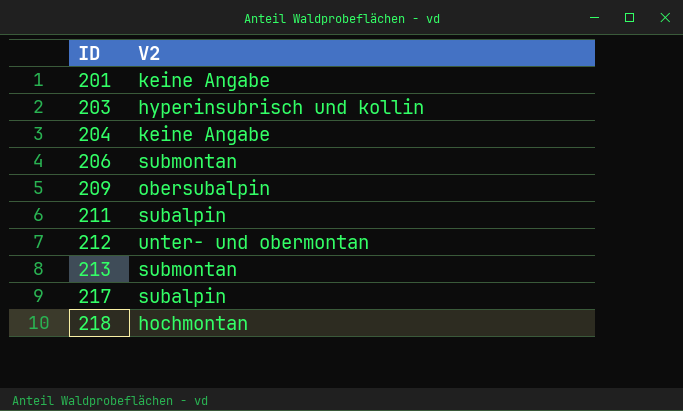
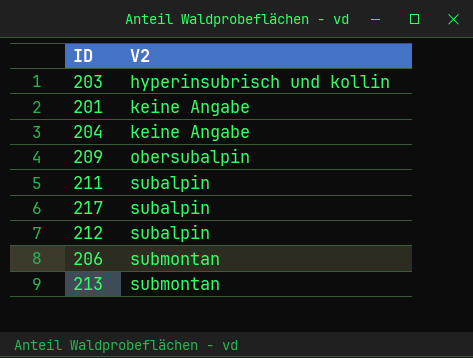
row order: ID ascending -> V2 ascending
row 218: hochmontan -> none
212 | V2: unter- und obermontan -> subalpin

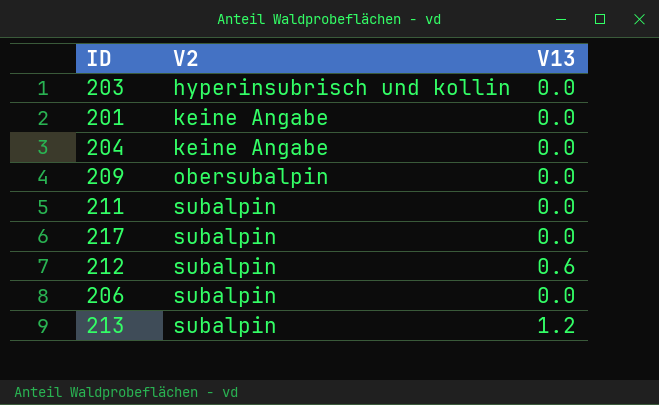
column V13 | position: none -> 3
206 | V2: submontan -> subalpin
213 | V2: submontan -> subalpin

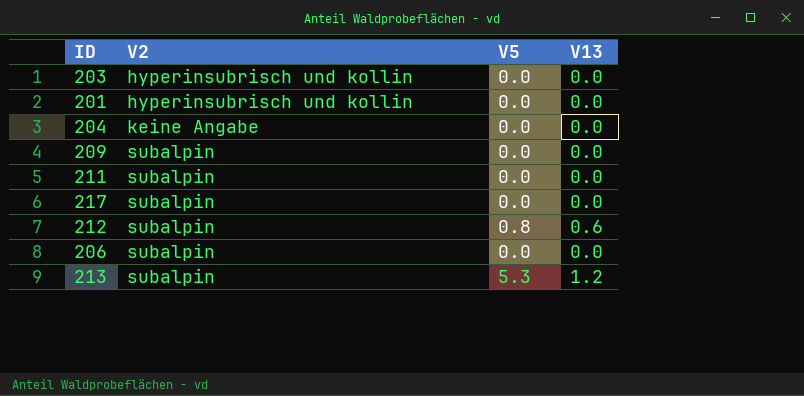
column V5 | position: none -> 3
201 | V2: keine Angabe -> hyperinsubrisch und kollin
209 | V2: obersubalpin -> subalpin

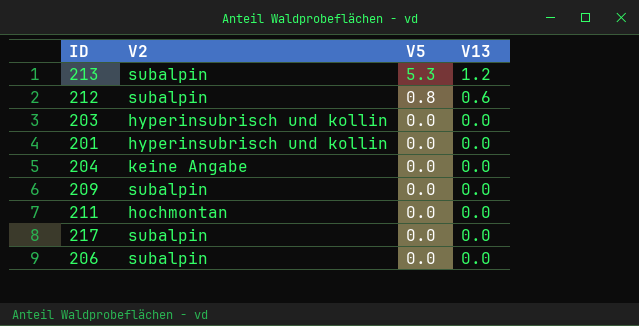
row order: V2 ascending -> V5 descending
211 | V2: subalpin -> hochmontan

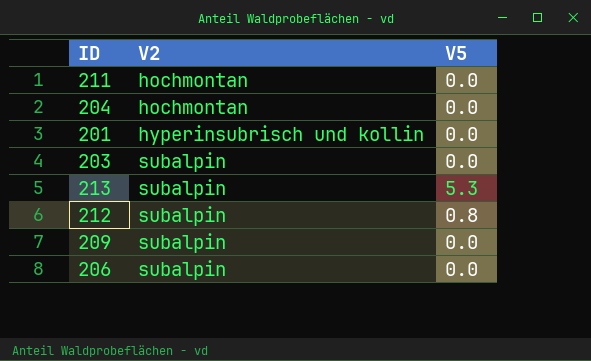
row order: V5 descending -> V2 ascending
column V13 | position: 4 -> none
row 217: subalpin | 0.0 | 0.0 -> none
204 | V2: keine Angabe -> hochmontan
203 | V2: hyperinsubrisch und kollin -> subalpin

